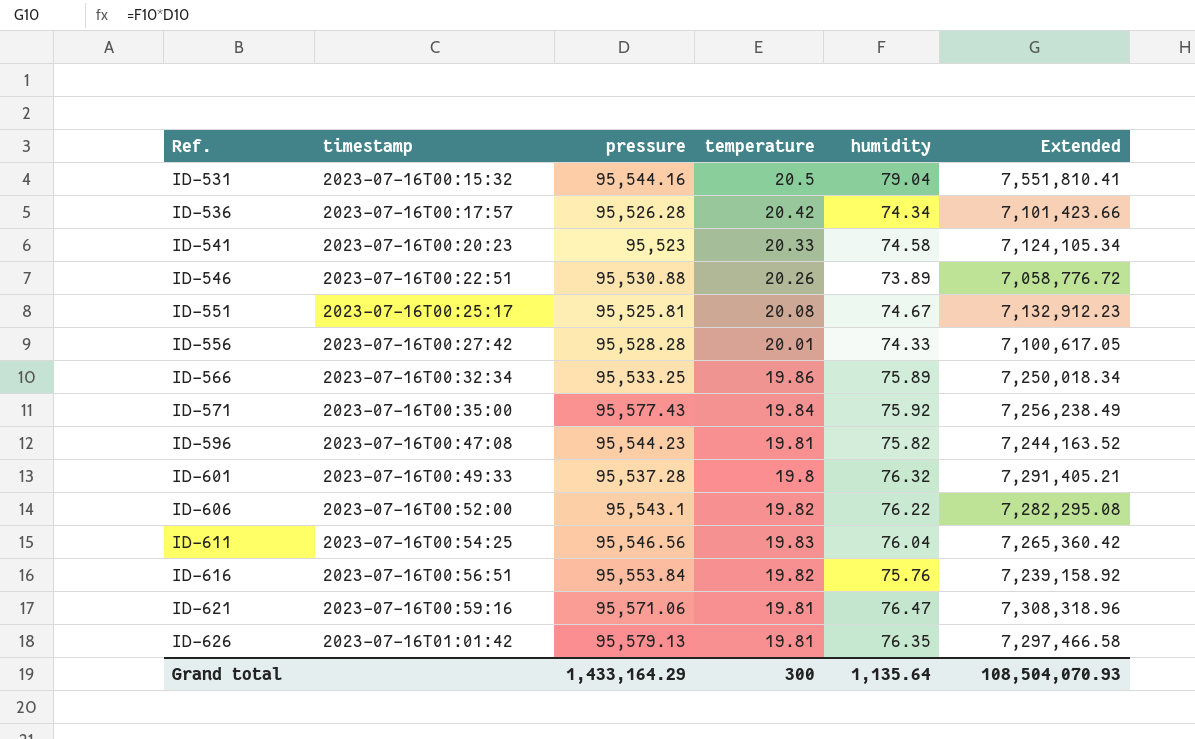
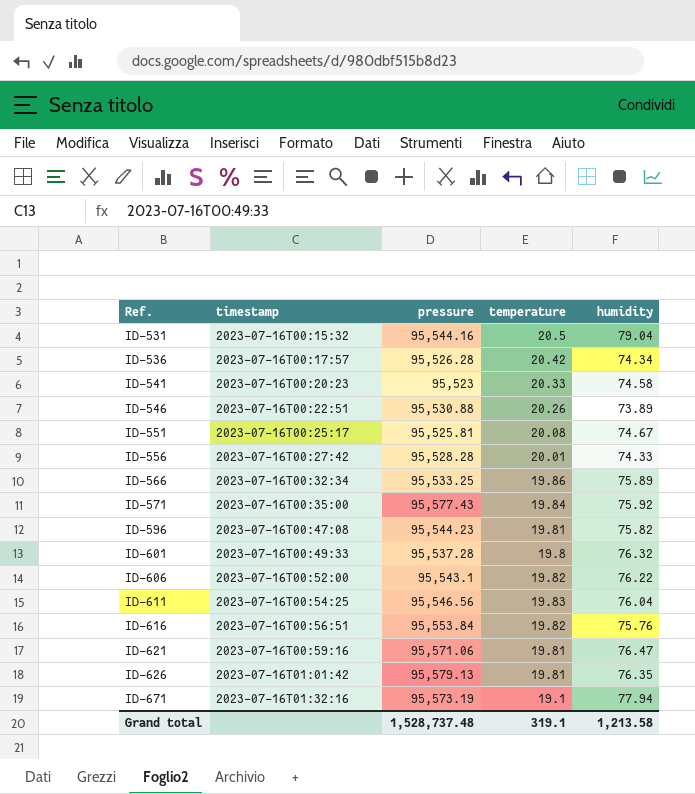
column Extended | formula: [pressure] * [humidity] -> none
row ID-671: none -> 2023-07-16T01:32:16 | 95,573.19 | 19.1 | 77.94
Grand total | pressure: 1,433,164.29 -> 1,528,737.48
Grand total | temperature: 300 -> 319.1
Grand total | humidity: 1,135.64 -> 1,213.58

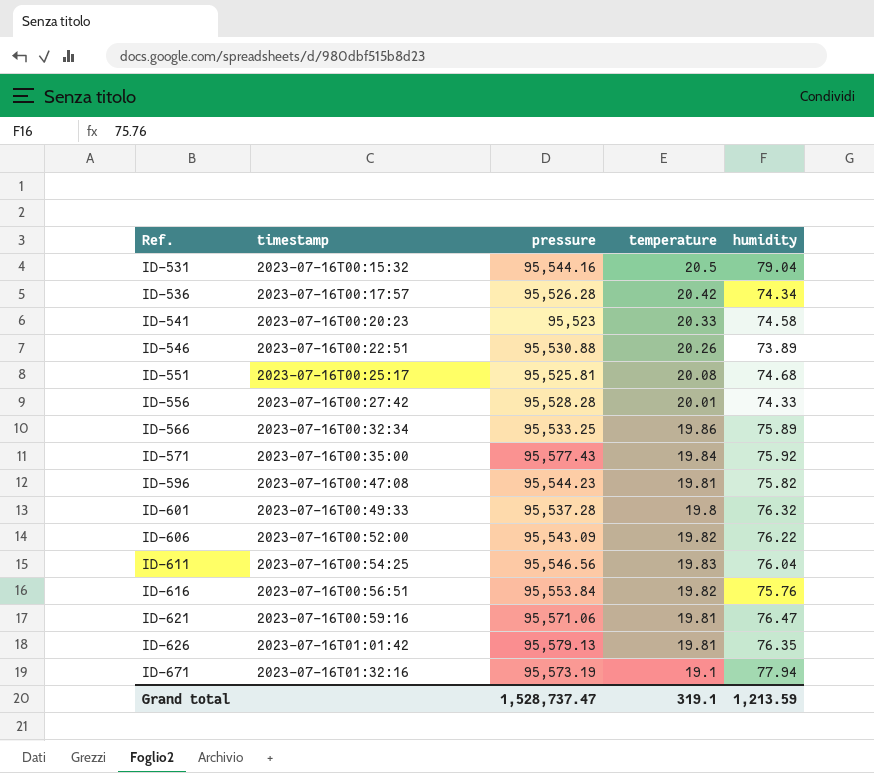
ID-551 | humidity: 74.67 -> 74.68
ID-606 | pressure: 95,543.1 -> 95,543.09
Grand total | pressure: 1,528,737.48 -> 1,528,737.47
Grand total | humidity: 1,213.58 -> 1,213.59

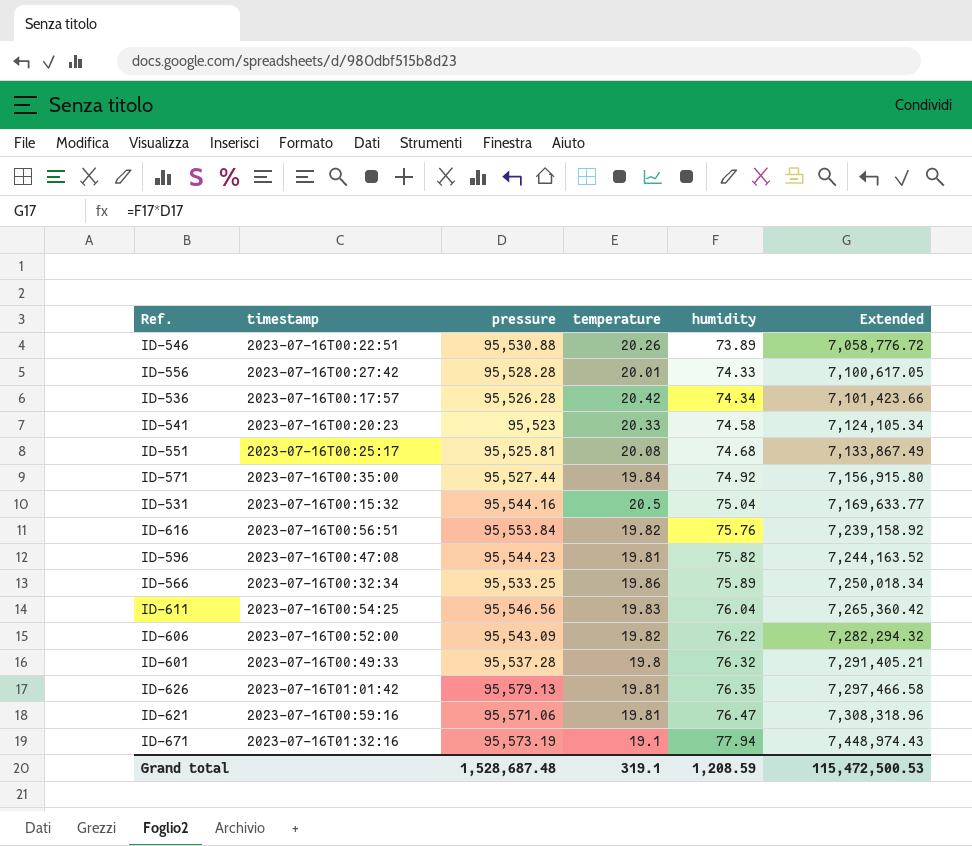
row order: Ref. ascending -> humidity ascending
column Extended | formula: none -> [pressure] * [humidity]
ID-571 | pressure: 95,577.43 -> 95,527.44
ID-571 | humidity: 75.92 -> 74.92
ID-531 | humidity: 79.04 -> 75.04
Grand total | pressure: 1,528,737.47 -> 1,528,687.48
Grand total | humidity: 1,213.59 -> 1,208.59

